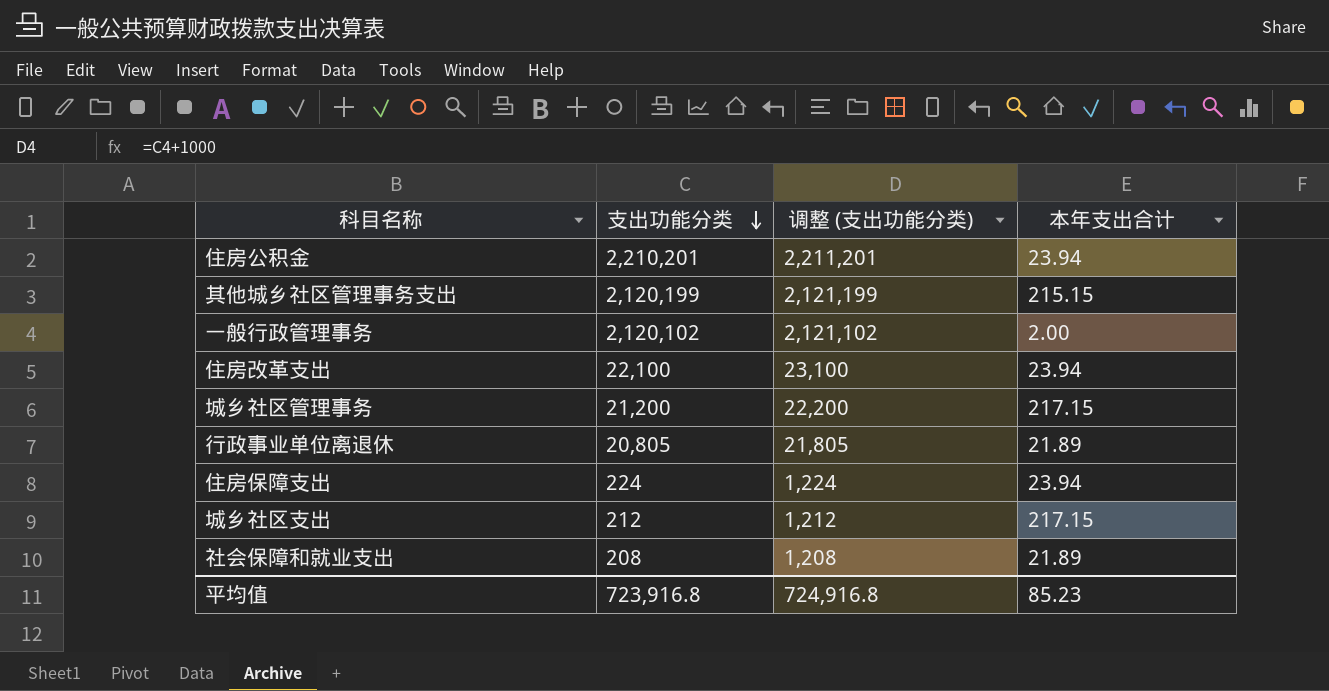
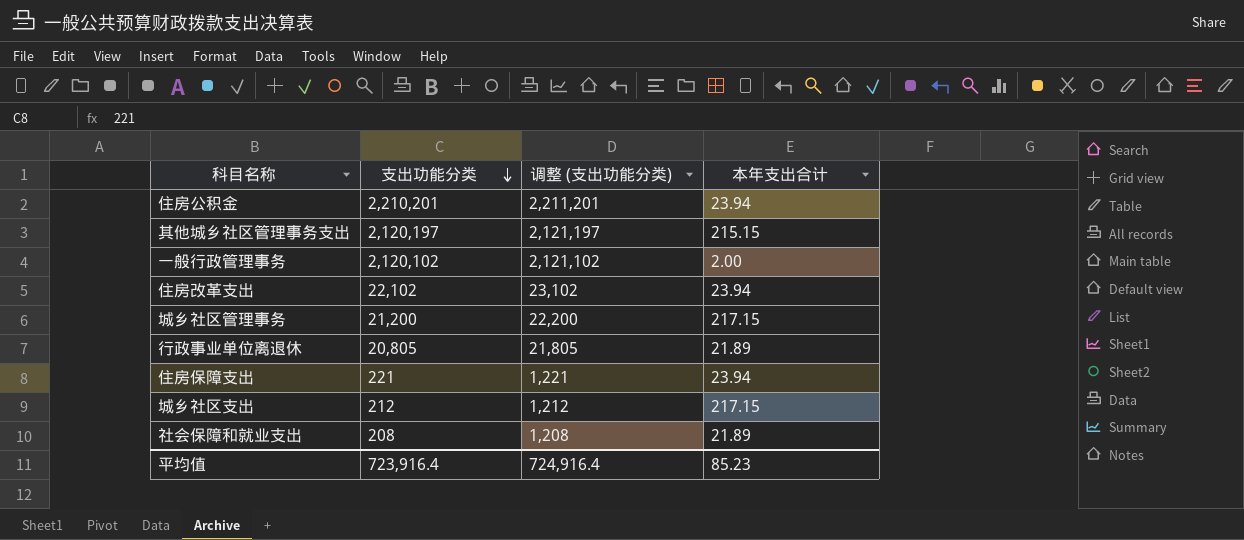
其他城乡社区管理事务支出 | 支出功能分类: 2,120,199 -> 2,120,197
其他城乡社区管理事务支出 | 调整 (支出功能分类): 2,121,199 -> 2,121,197
住房改革支出 | 支出功能分类: 22,100 -> 22,102
住房改革支出 | 调整 (支出功能分类): 23,100 -> 23,102
住房保障支出 | 支出功能分类: 224 -> 221
住房保障支出 | 调整 (支出功能分类): 1,224 -> 1,221
平均值 | 支出功能分类: 723,916.8 -> 723,916.4
平均值 | 调整 (支出功能分类): 724,916.8 -> 724,916.4

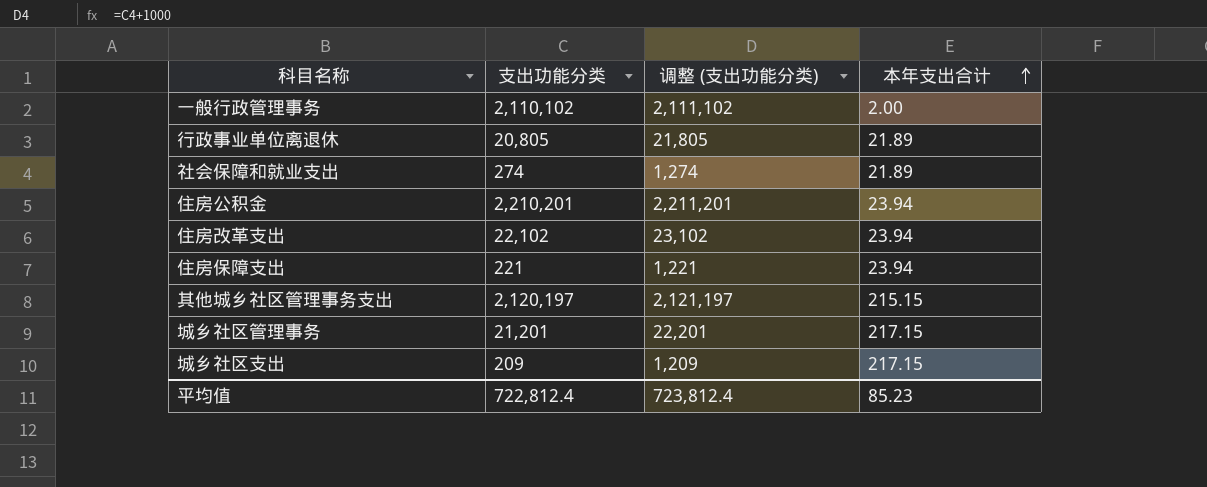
row order: 支出功能分类 descending -> 本年支出合计 ascending
一般行政管理事务 | 支出功能分类: 2,120,102 -> 2,110,102
一般行政管理事务 | 调整 (支出功能分类): 2,121,102 -> 2,111,102
社会保障和就业支出 | 支出功能分类: 208 -> 274
社会保障和就业支出 | 调整 (支出功能分类): 1,208 -> 1,274
城乡社区管理事务 | 支出功能分类: 21,200 -> 21,201
城乡社区管理事务 | 调整 (支出功能分类): 22,200 -> 22,201
城乡社区支出 | 支出功能分类: 212 -> 209
城乡社区支出 | 调整 (支出功能分类): 1,212 -> 1,209
平均值 | 支出功能分类: 723,916.4 -> 722,812.4
平均值 | 调整 (支出功能分类): 724,916.4 -> 723,812.4

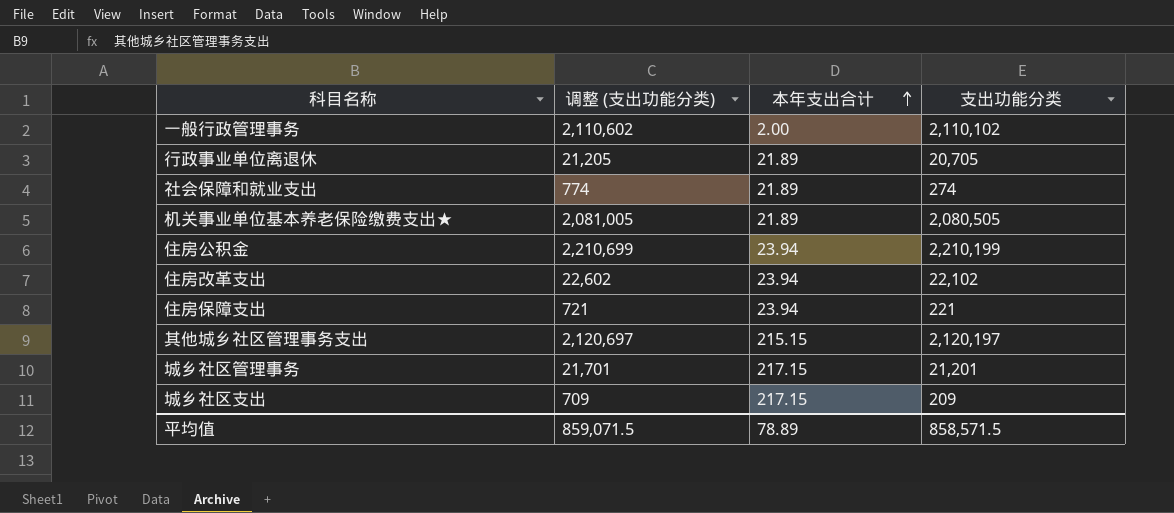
column 调整 (支出功能分类) | formula: [支出功能分类] + 1000 -> [支出功能分类] + 500
column 支出功能分类 | position: 2 -> 4
行政事业单位离退休 | 支出功能分类: 20,805 -> 20,705
row 机关事业单位基本养老保险缴费支出★: none -> 2,081,005 | 21.89 | 2,080,505
住房公积金 | 支出功能分类: 2,210,201 -> 2,210,199
平均值 | 调整 (支出功能分类): 723,812.4 -> 859,071.5
平均值 | 本年支出合计: 85.23 -> 78.89
平均值 | 支出功能分类: 722,812.4 -> 858,571.5

